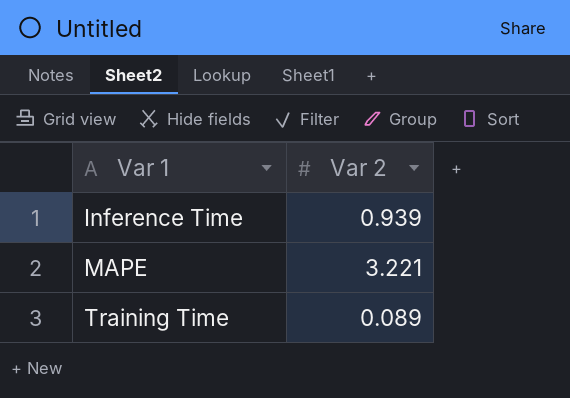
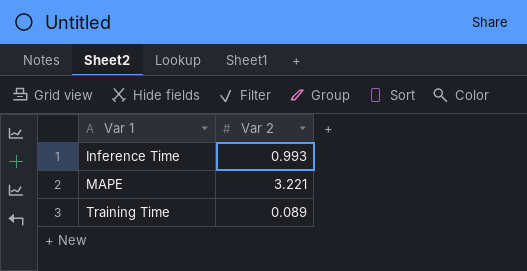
Inference Time | Var 2: 0.939 -> 0.993

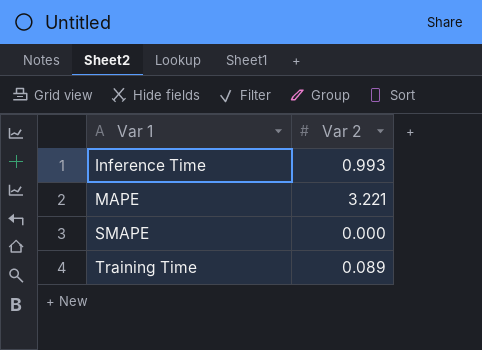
row SMAPE: none -> 0.000

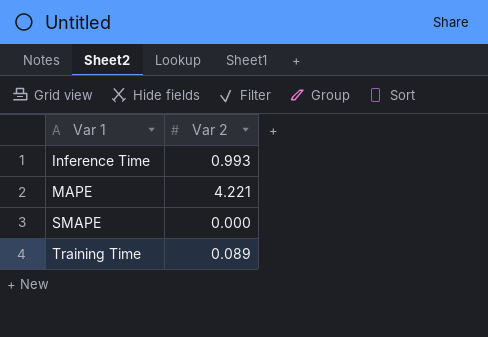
MAPE | Var 2: 3.221 -> 4.221

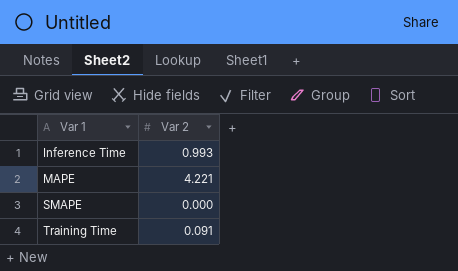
Training Time | Var 2: 0.089 -> 0.091

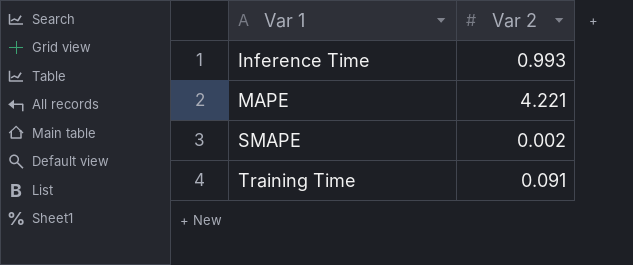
SMAPE | Var 2: 0.000 -> 0.002

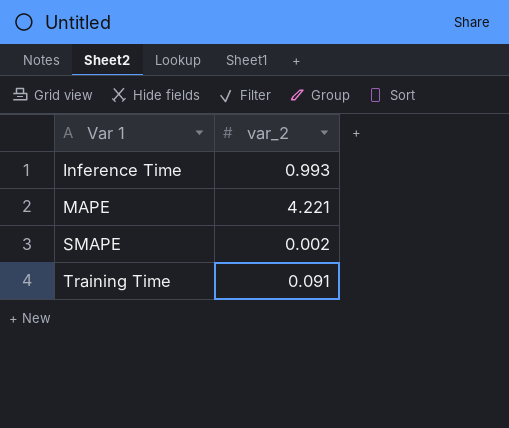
column name: Var 2 -> var_2

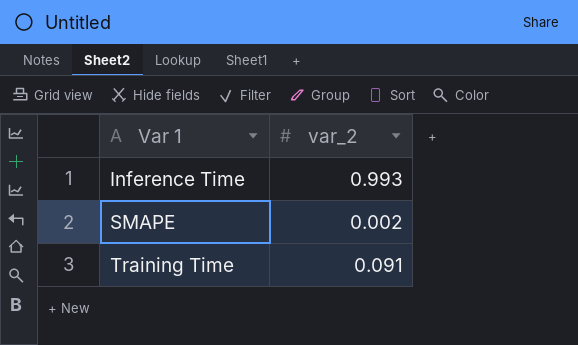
row MAPE: 4.221 -> none

